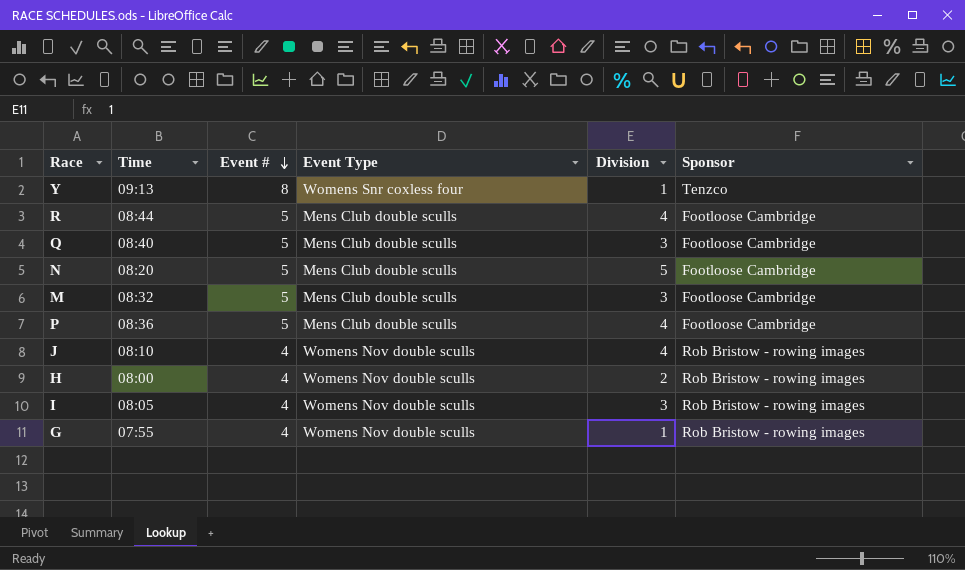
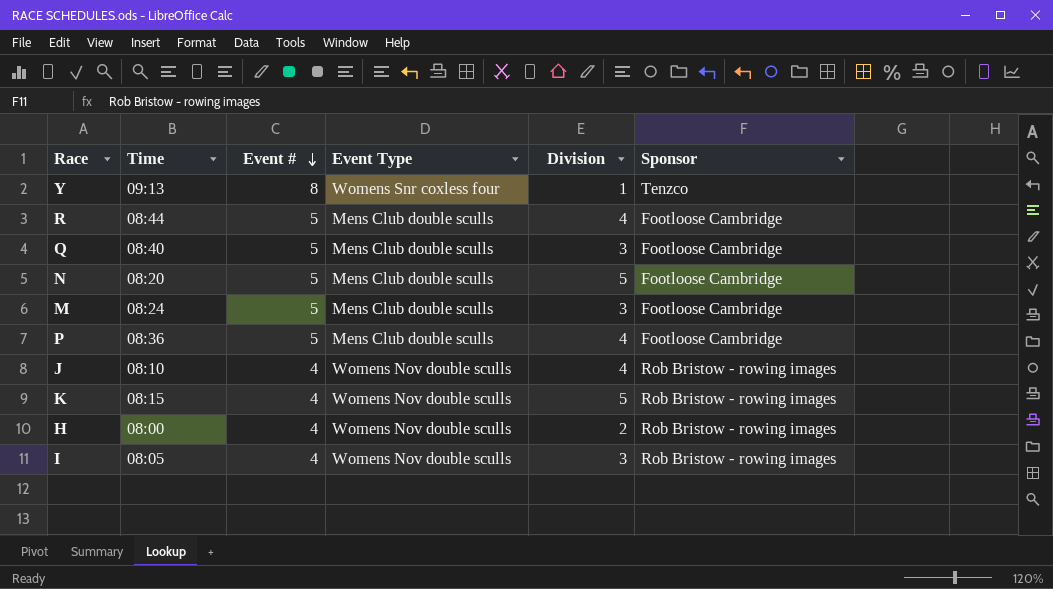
row G: 07:55 | 4 | Womens Nov double sculls | 1 | Rob Bristow - rowing images -> none
M | Time: 08:32 -> 08:24
row K: none -> 08:15 | 4 | Womens Nov double sculls | 5 | Rob Bristow - rowing images

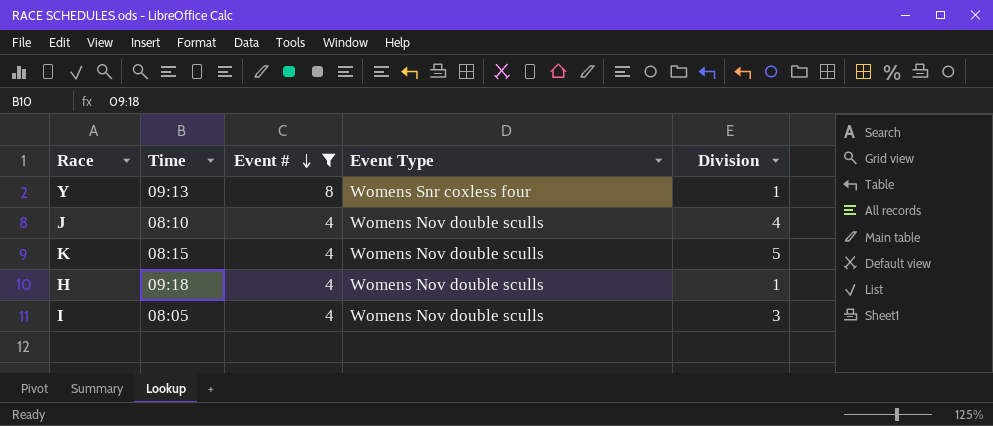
filter: none -> Event # != 5
column Sponsor | position: 6 -> none
H | Time: 08:00 -> 09:18
H | Division: 2 -> 1

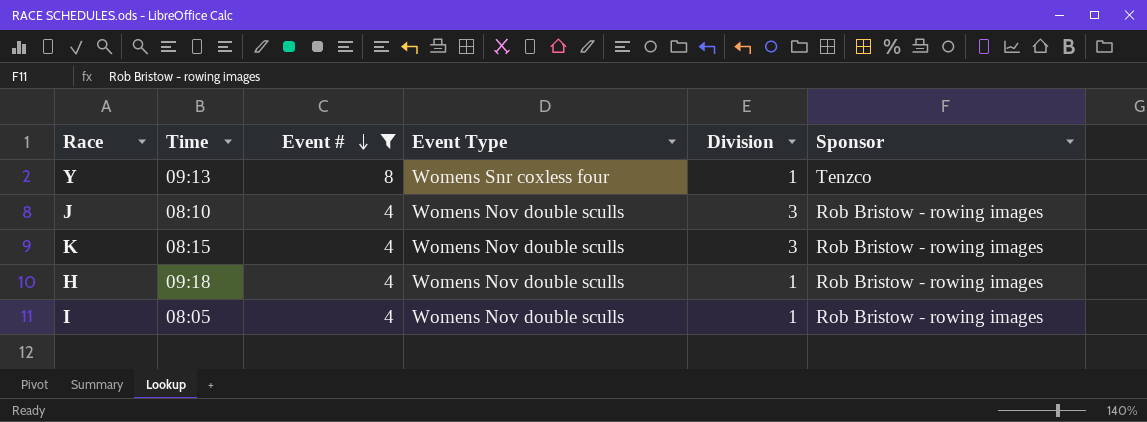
column Sponsor | position: none -> 6
J | Division: 4 -> 3
K | Division: 5 -> 3
I | Division: 3 -> 1

